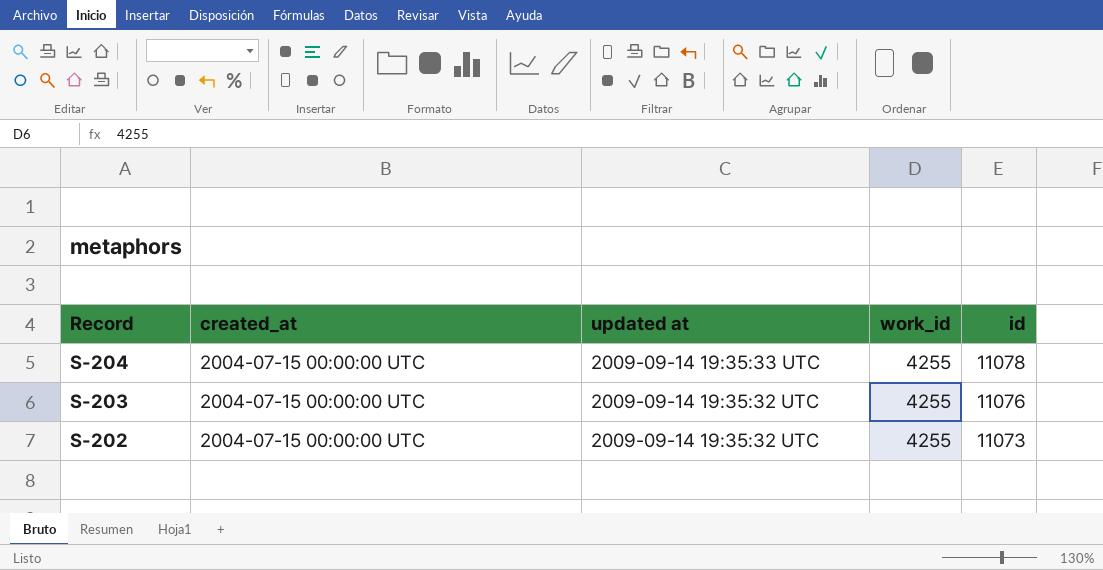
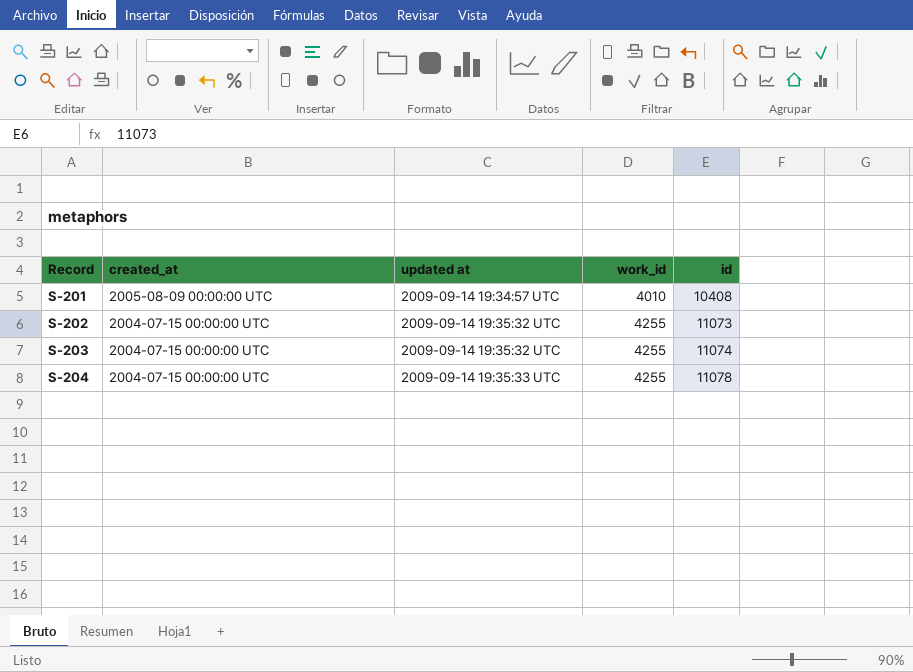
row order: Record descending -> Record ascending
row S-201: none -> 2005-08-09 00:00:00 UTC | 2009-09-14 19:34:57 UTC | 4010 | 10408
S-203 | id: 11076 -> 11074

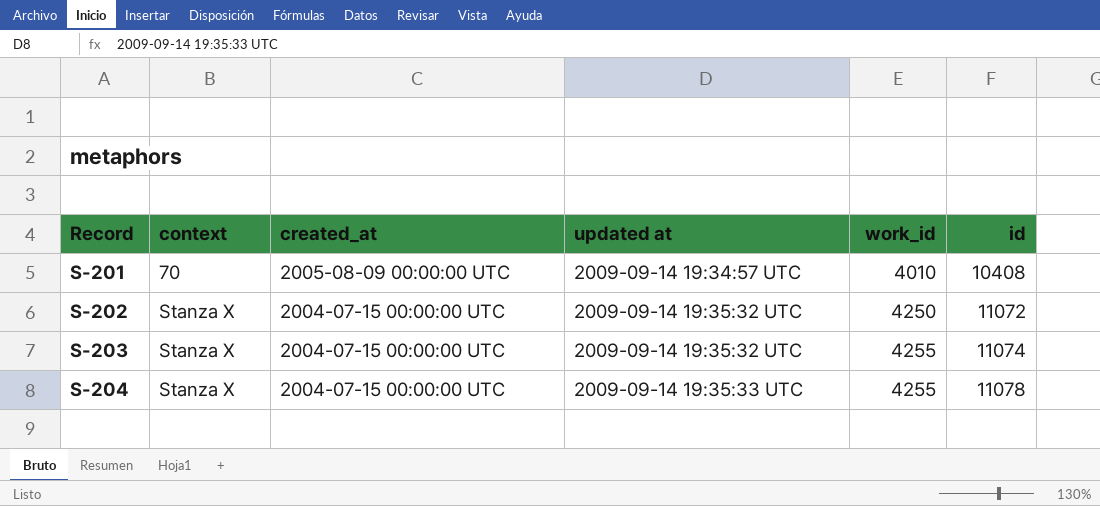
column context | position: none -> 2
S-202 | work_id: 4255 -> 4250
S-202 | id: 11073 -> 11072

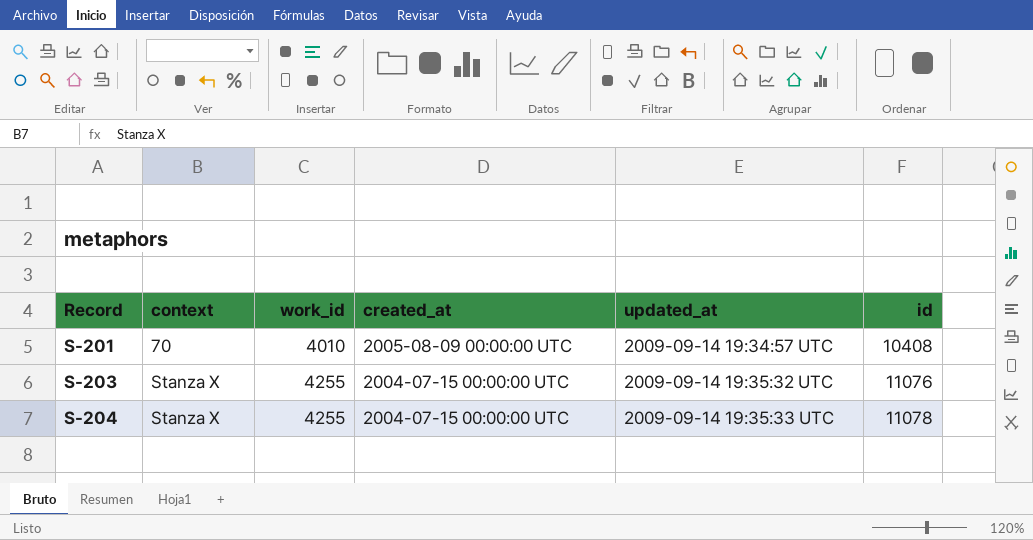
column work_id | position: 5 -> 3
column name: updated at -> updated_at
row S-202: Stanza X | 2004-07-15 00:00:00 UTC | 2009-09-14 19:35:32 UTC | 4250 | 11072 -> none
S-203 | id: 11074 -> 11076

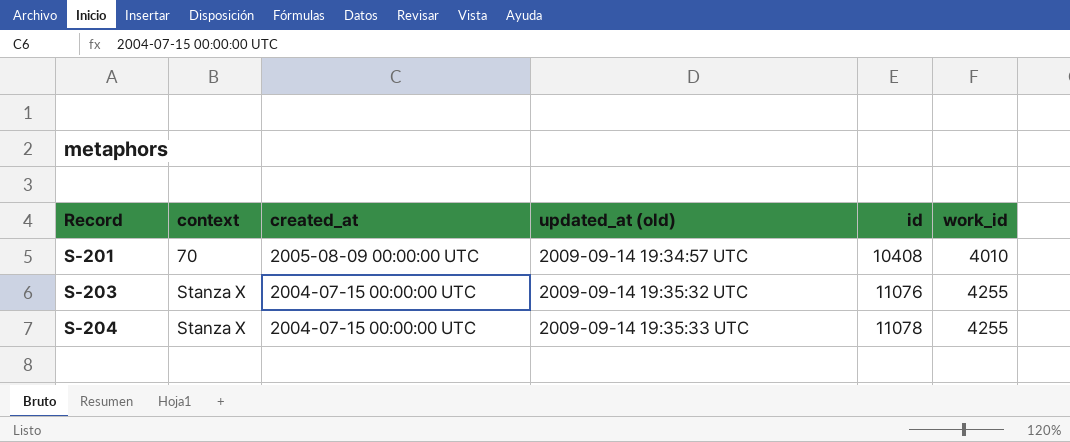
column name: updated_at -> updated_at (old)
column work_id | position: 3 -> 6

